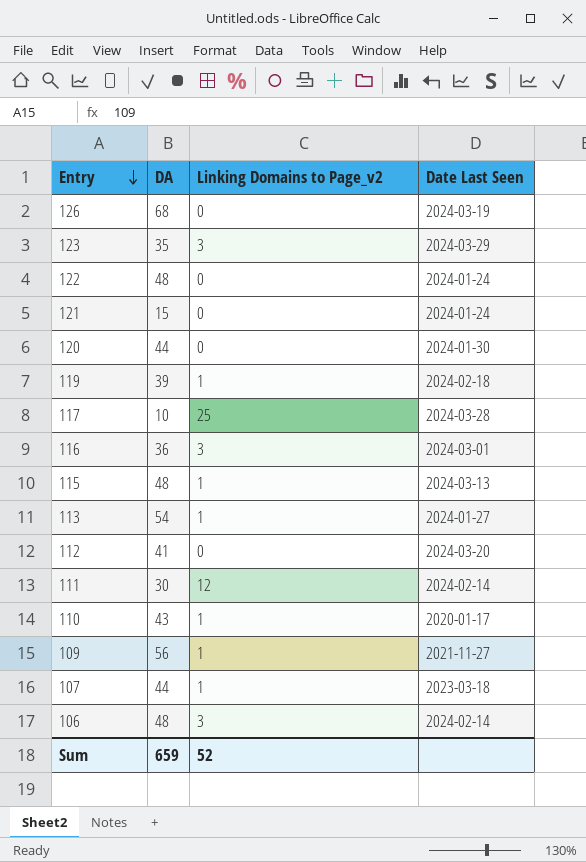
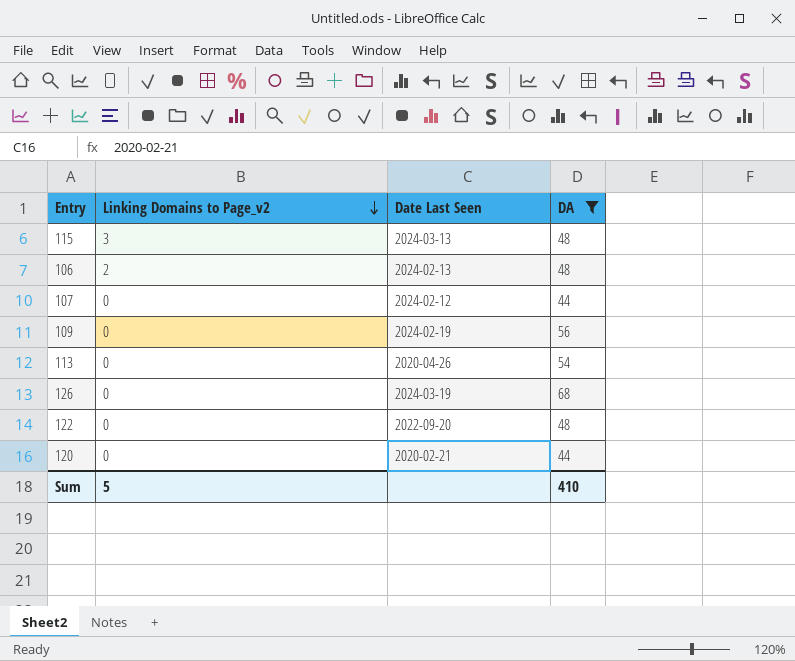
filter: none -> DA >= 44
row order: Entry descending -> Linking Domains to Page_v2 descending
column DA | position: 2 -> 4
115 | Linking Domains to Page_v2: 1 -> 3
106 | Linking Domains to Page_v2: 3 -> 2
106 | Date Last Seen: 2024-02-14 -> 2024-02-13
107 | Linking Domains to Page_v2: 1 -> 0
107 | Date Last Seen: 2023-03-18 -> 2024-02-12
109 | Linking Domains to Page_v2: 1 -> 0
109 | Date Last Seen: 2021-11-27 -> 2024-02-19
113 | Linking Domains to Page_v2: 1 -> 0
113 | Date Last Seen: 2024-01-27 -> 2020-04-26
122 | Date Last Seen: 2024-01-24 -> 2022-09-20
120 | Date Last Seen: 2024-01-30 -> 2020-02-21
Sum | Linking Domains to Page_v2: 52 -> 5
Sum | DA: 659 -> 410

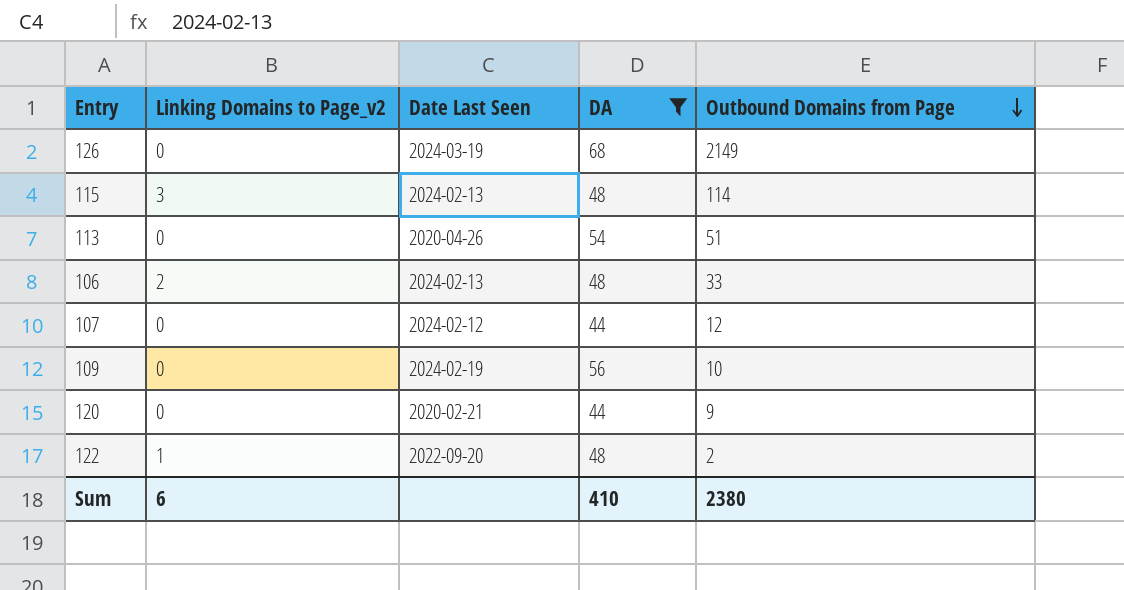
row order: Linking Domains to Page_v2 descending -> Outbound Domains from Page descending
column Outbound Domains from Page | position: none -> 5
115 | Date Last Seen: 2024-03-13 -> 2024-02-13
122 | Linking Domains to Page_v2: 0 -> 1
Sum | Linking Domains to Page_v2: 5 -> 6

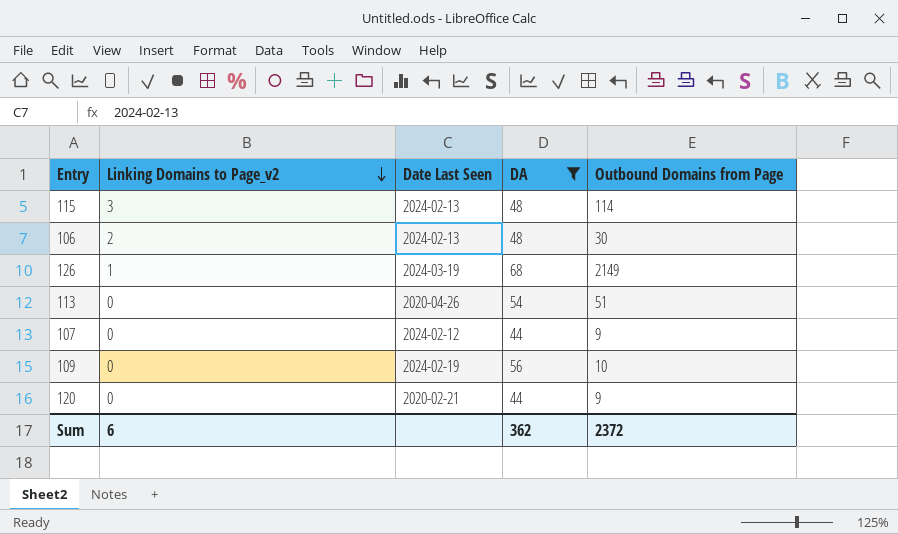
row order: Outbound Domains from Page descending -> Linking Domains to Page_v2 descending
row 122: 1 | 2022-09-20 | 48 | 2 -> none
106 | Outbound Domains from Page: 33 -> 30
126 | Linking Domains to Page_v2: 0 -> 1
107 | Outbound Domains from Page: 12 -> 9
Sum | DA: 410 -> 362
Sum | Outbound Domains from Page: 2380 -> 2372

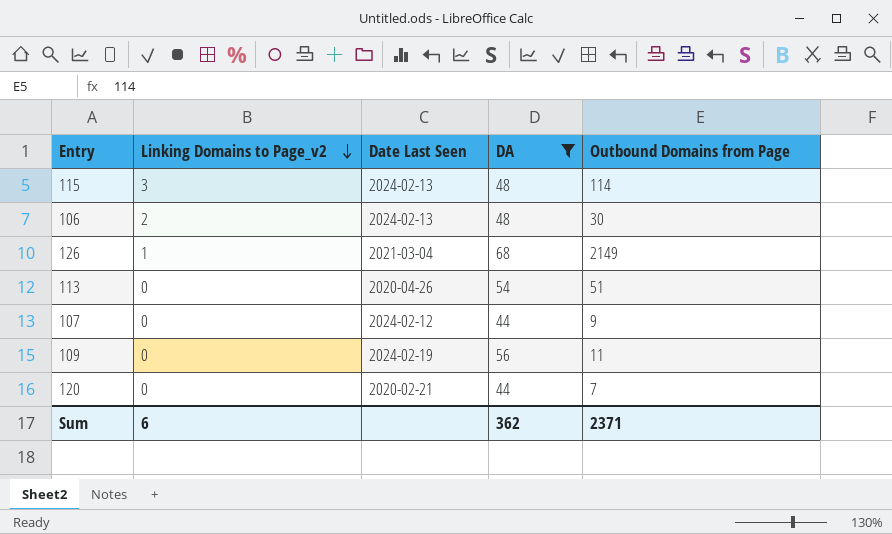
126 | Date Last Seen: 2024-03-19 -> 2021-03-04
109 | Outbound Domains from Page: 10 -> 11
120 | Outbound Domains from Page: 9 -> 7
Sum | Outbound Domains from Page: 2372 -> 2371

